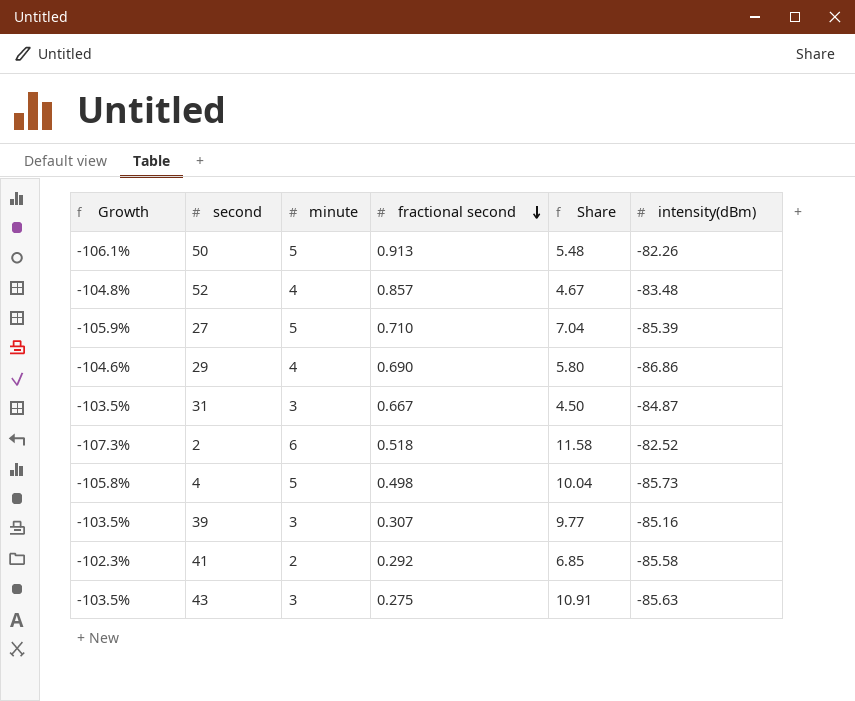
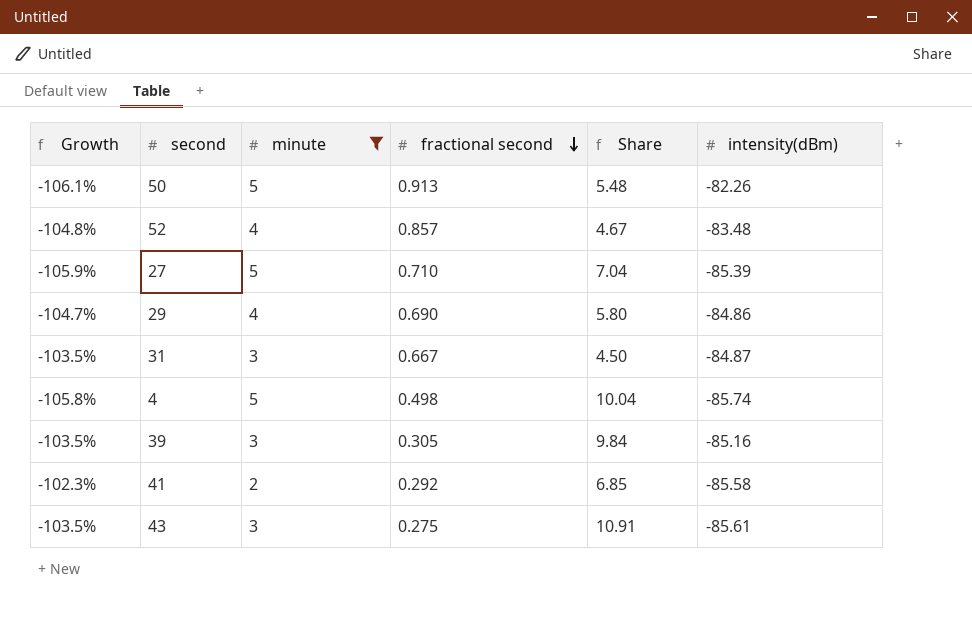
filter: none -> minute != 6
29 | Growth: -104.6% -> -104.7%
29 | intensity(dBm): -86.86 -> -84.86
4 | intensity(dBm): -85.73 -> -85.74
39 | fractional second: 0.307 -> 0.305
39 | Share: 9.77 -> 9.84
43 | intensity(dBm): -85.63 -> -85.61

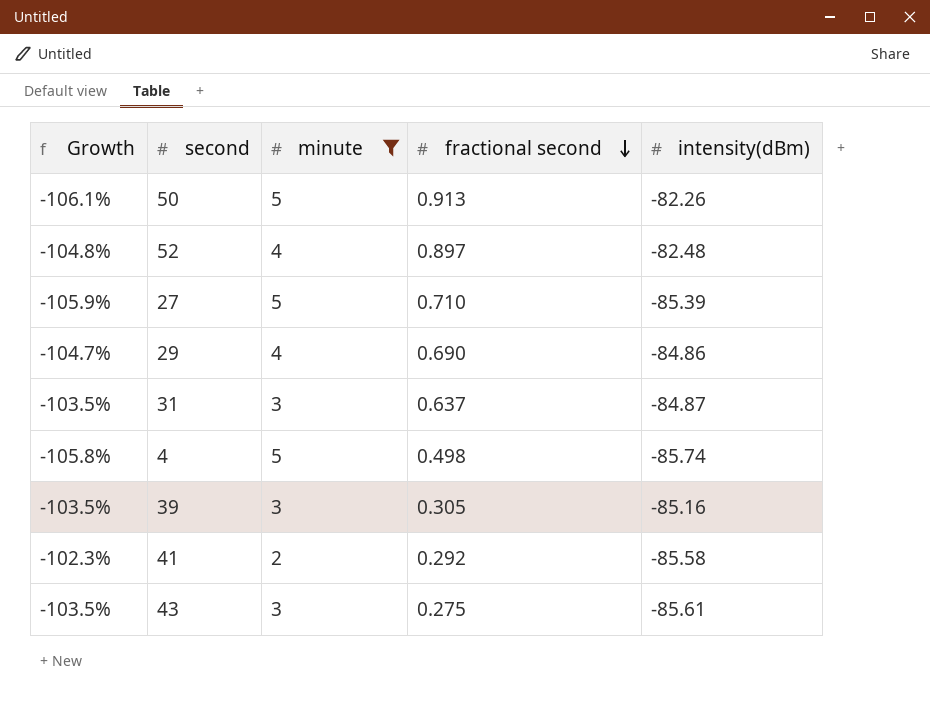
column Share | formula: [minute] / [fractional second] -> none
52 | fractional second: 0.857 -> 0.897
52 | intensity(dBm): -83.48 -> -82.48
31 | fractional second: 0.667 -> 0.637

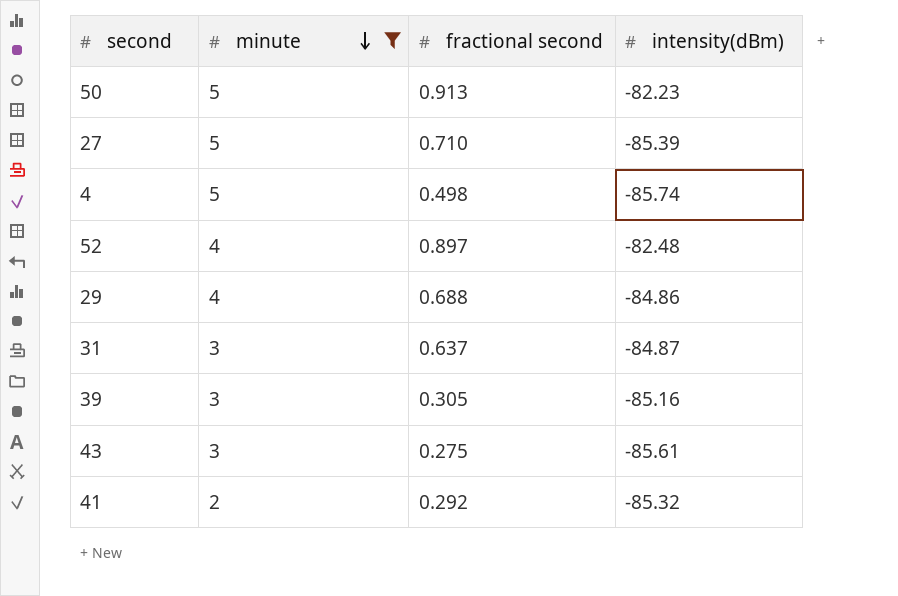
row order: fractional second descending -> minute descending
column Growth | formula: ([minute] - [intensity(dBm)]) / [intensity(dBm)] -> none
50 | intensity(dBm): -82.26 -> -82.23
29 | fractional second: 0.690 -> 0.688
41 | intensity(dBm): -85.58 -> -85.32

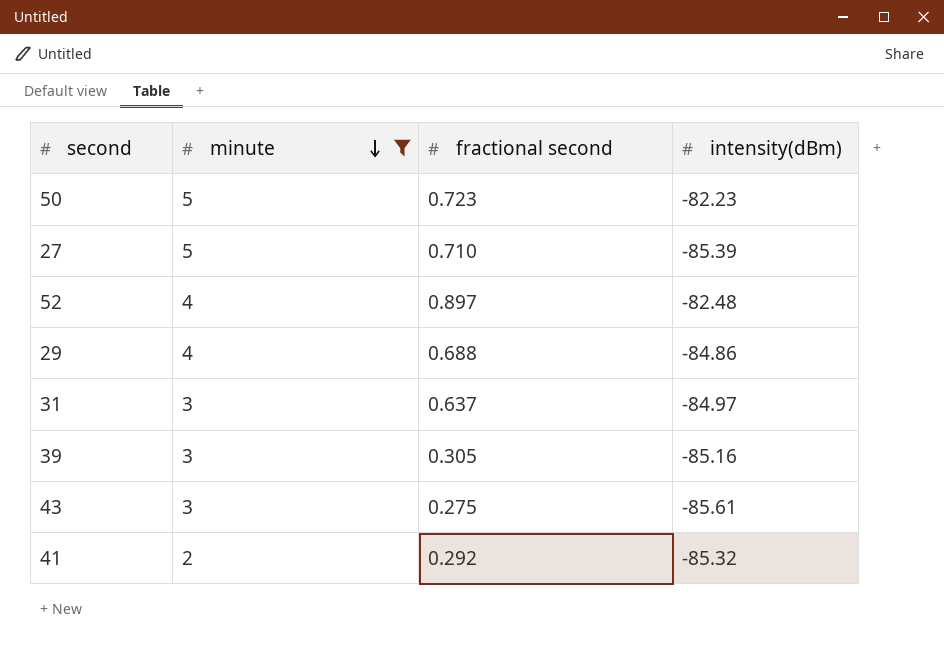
row 4: 5 | 0.498 | -85.74 -> none
50 | fractional second: 0.913 -> 0.723
31 | intensity(dBm): -84.87 -> -84.97

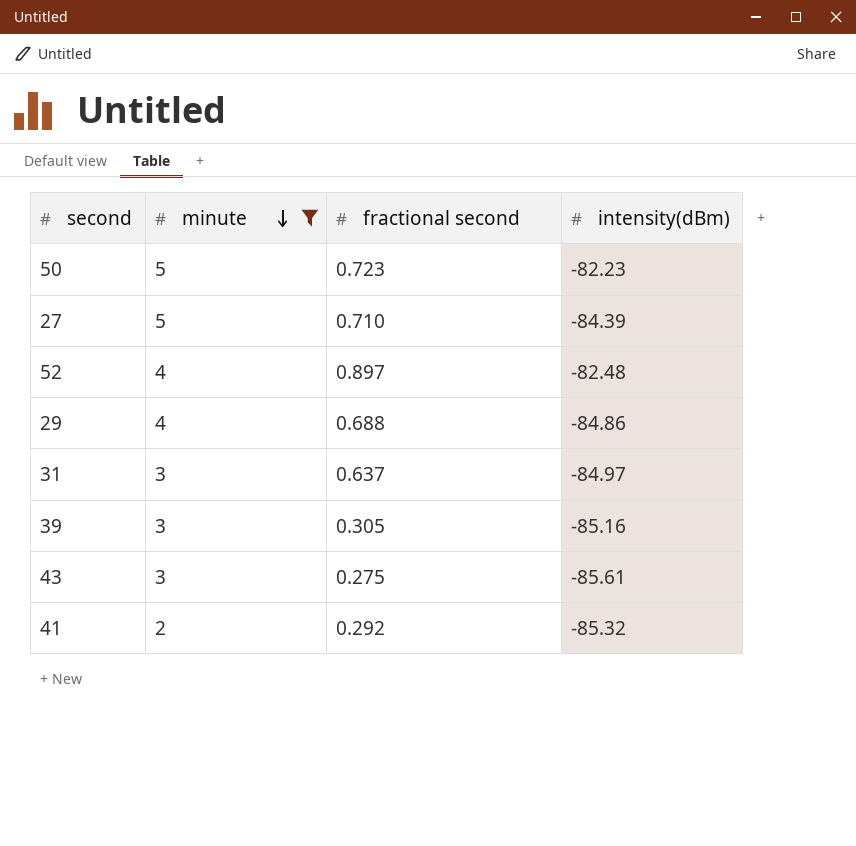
27 | intensity(dBm): -85.39 -> -84.39

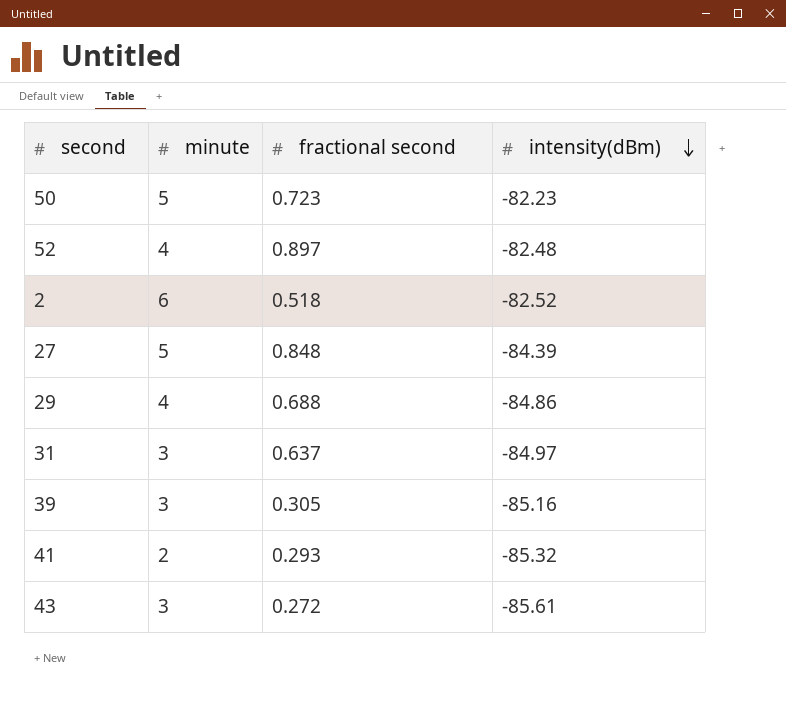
filter: minute != 6 -> none
row order: minute descending -> intensity(dBm) descending
27 | fractional second: 0.710 -> 0.848
41 | fractional second: 0.292 -> 0.293
43 | fractional second: 0.275 -> 0.272

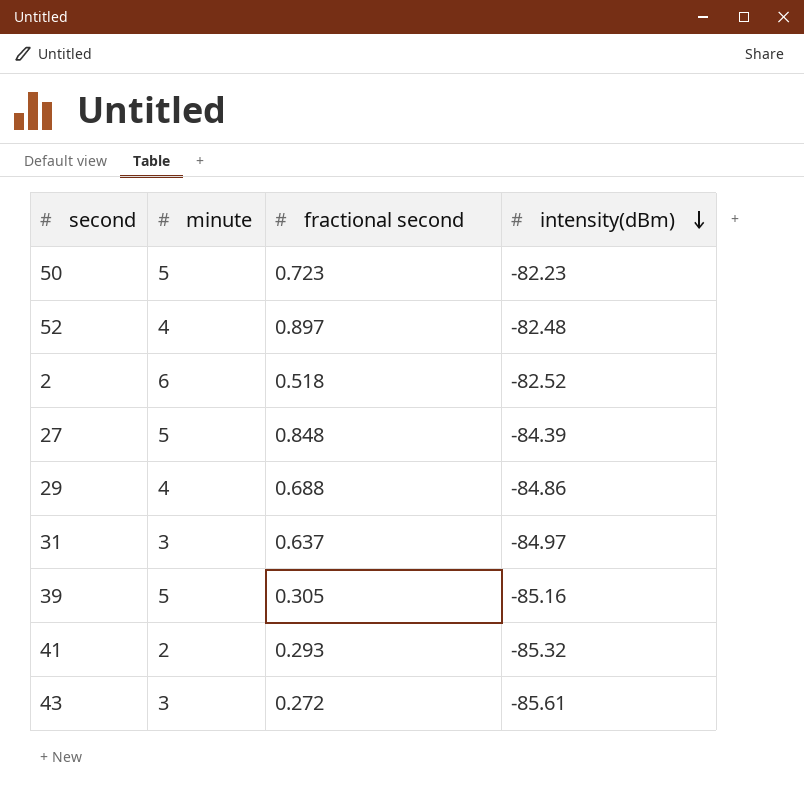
39 | minute: 3 -> 5

